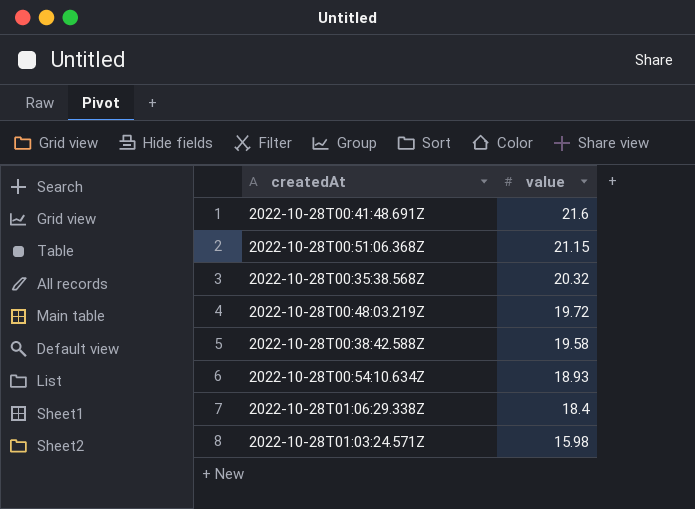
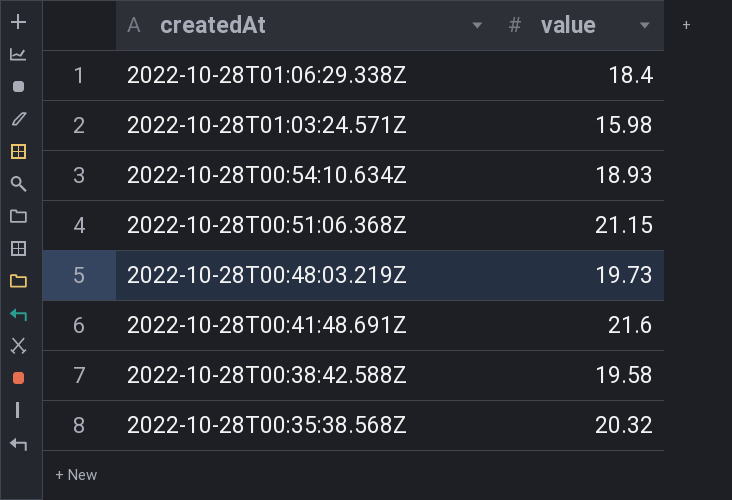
row order: value descending -> createdAt descending
2022-10-28T00:48:03.219Z | value: 19.72 -> 19.73

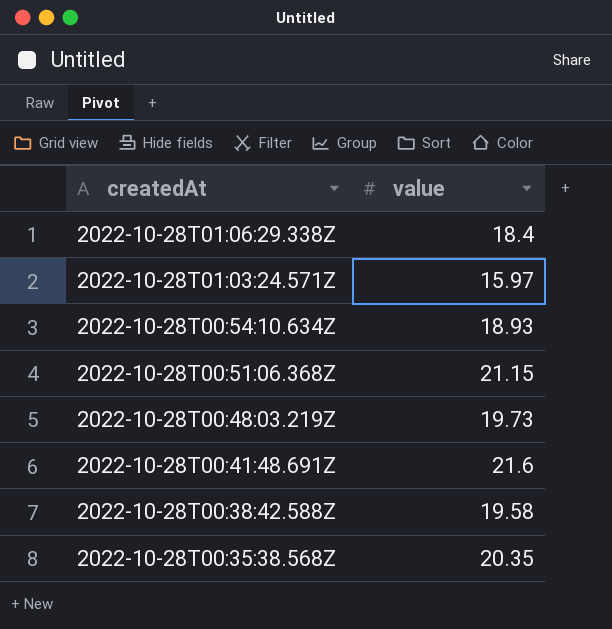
2022-10-28T01:03:24.571Z | value: 15.98 -> 15.97
2022-10-28T00:35:38.568Z | value: 20.32 -> 20.35

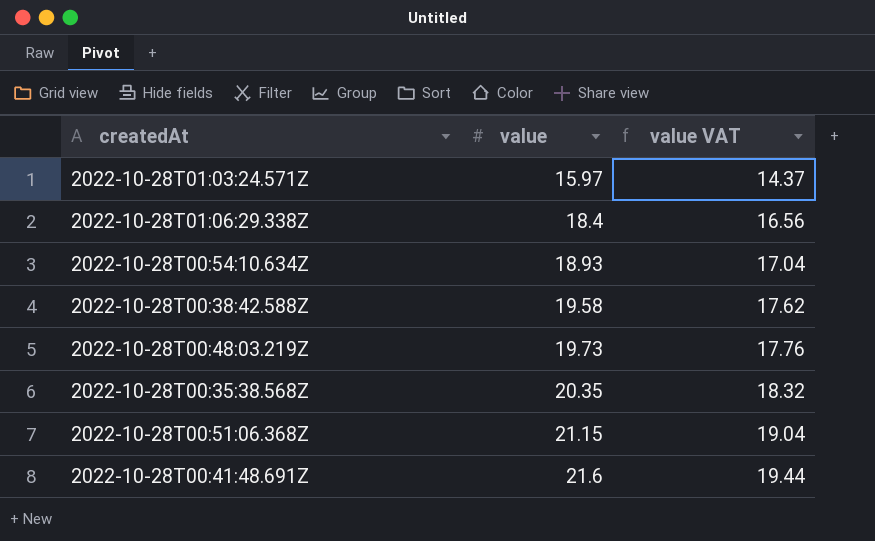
row order: createdAt descending -> value ascending
column value VAT | formula: none -> [value] * 0.9

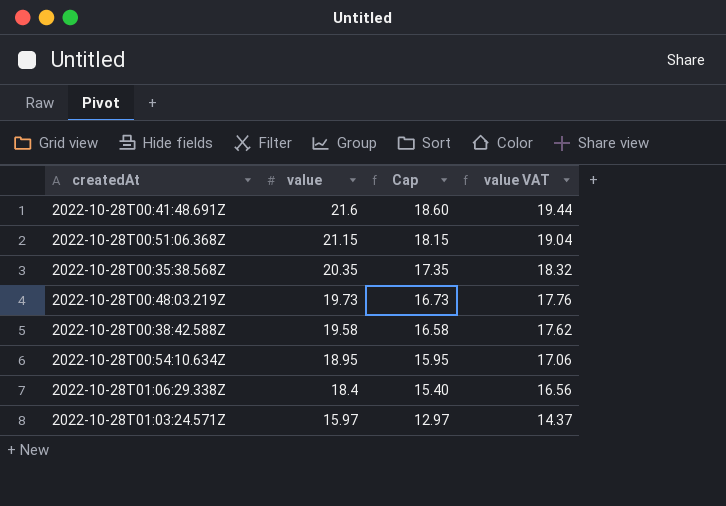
row order: value ascending -> value descending
column Cap | formula: none -> [value] - 3
2022-10-28T00:54:10.634Z | value: 18.93 -> 18.95
2022-10-28T00:54:10.634Z | value VAT: 17.04 -> 17.06

